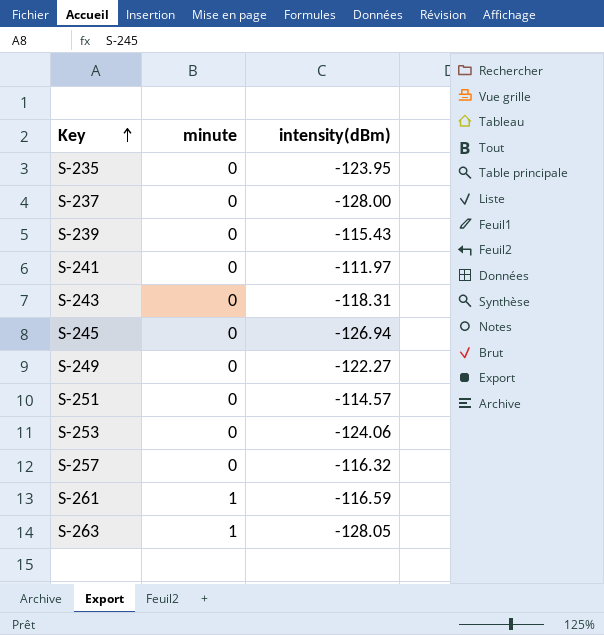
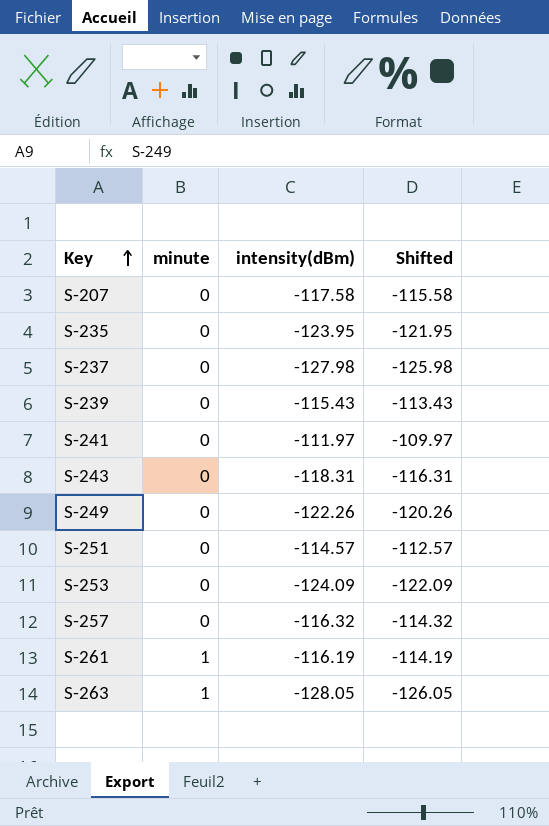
column Shifted | formula: none -> [intensity(dBm)] + 2
row S-245: 0 | -126.94 -> none
row S-207: none -> 0 | -117.58 | -115.58
S-237 | intensity(dBm): -128.00 -> -127.98
S-249 | intensity(dBm): -122.27 -> -122.26
S-253 | intensity(dBm): -124.06 -> -124.09
S-261 | intensity(dBm): -116.59 -> -116.19

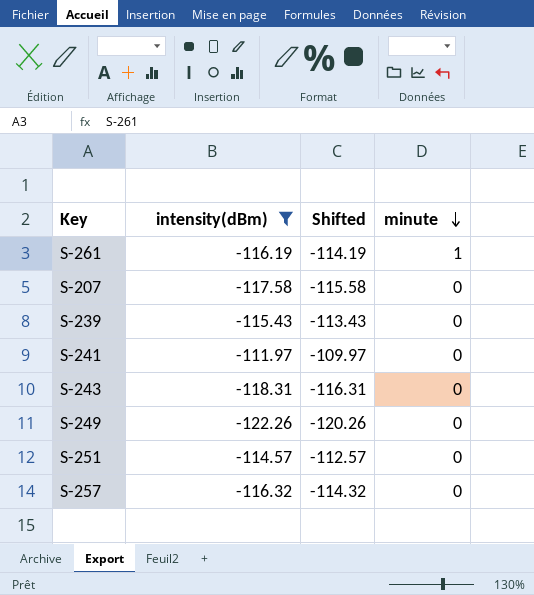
filter: none -> intensity(dBm) >= -122.26
row order: Key ascending -> minute descending
column minute | position: 2 -> 4

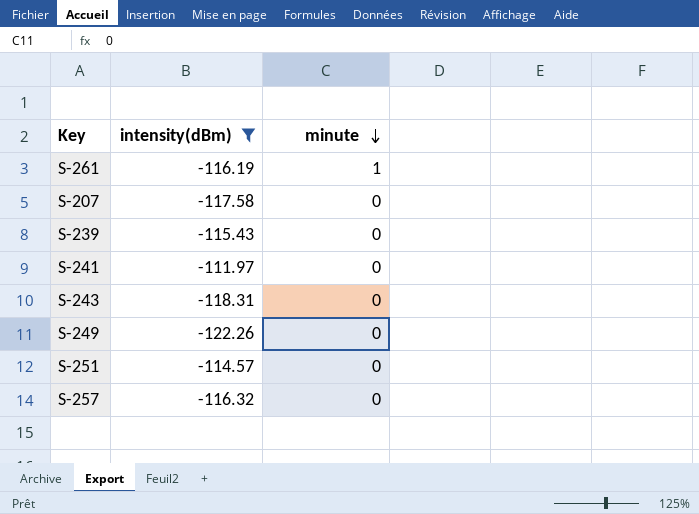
column Shifted | formula: [intensity(dBm)] + 2 -> none

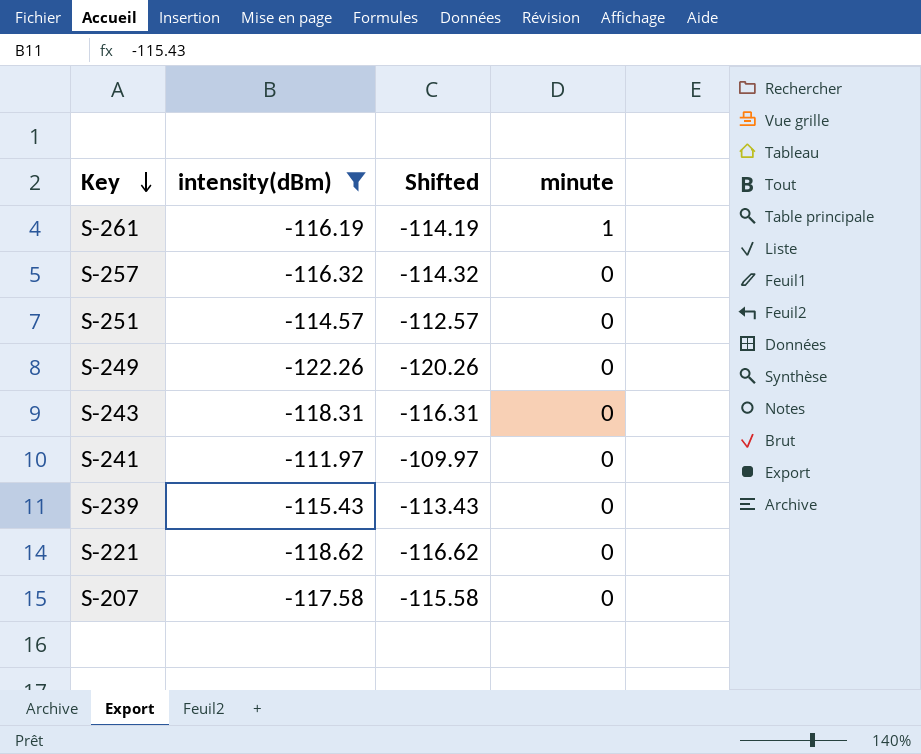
row order: minute descending -> Key descending
column Shifted | formula: none -> [intensity(dBm)] + 2
row S-221: none -> -118.62 | -116.62 | 0

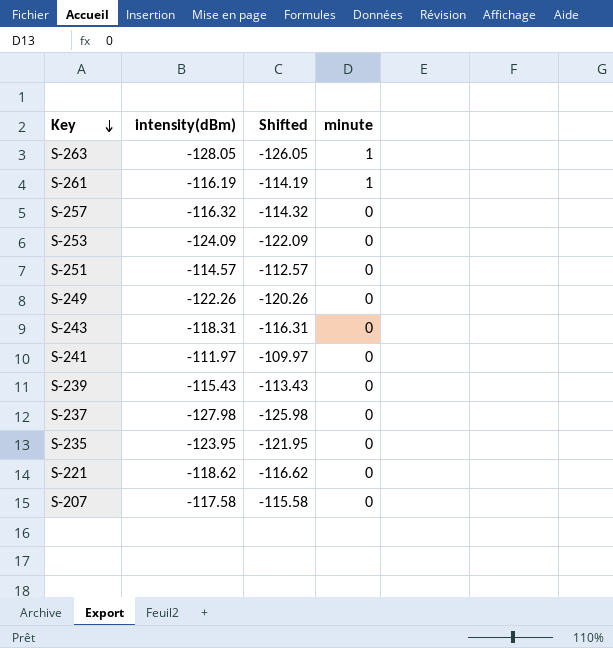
filter: intensity(dBm) >= -122.26 -> none

